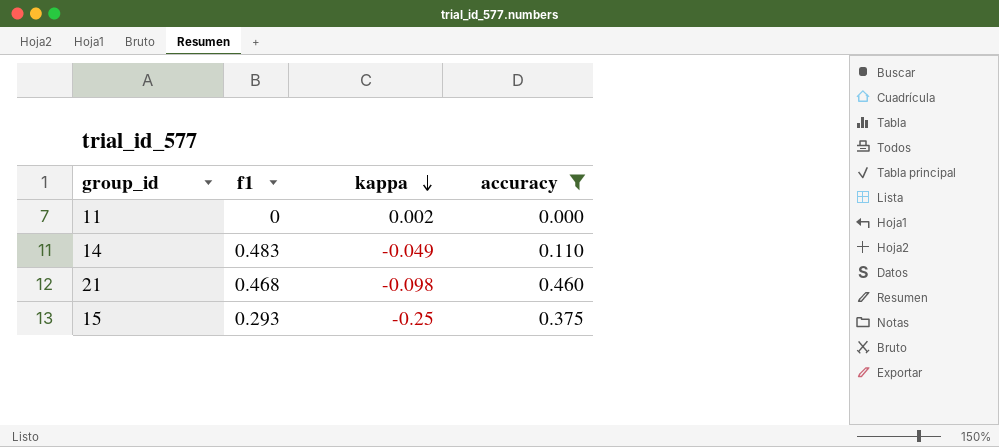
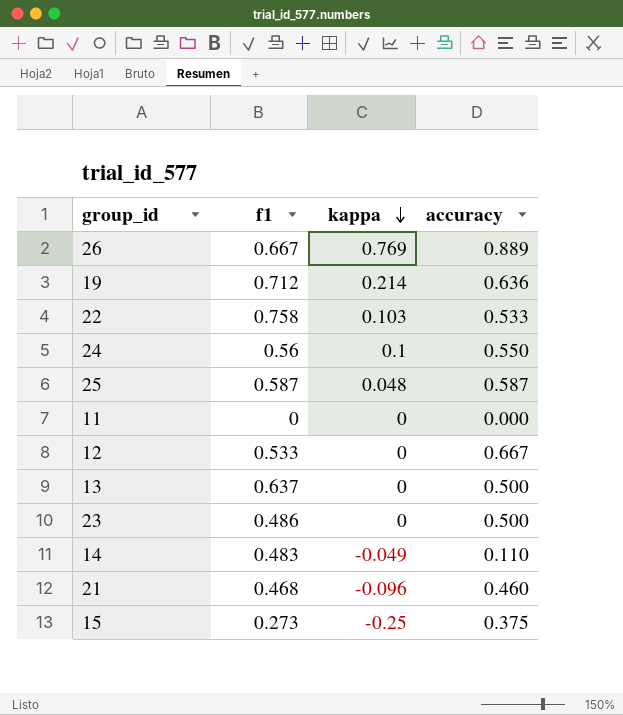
filter: accuracy <= 0.460 -> none
11 | kappa: 0.002 -> 0
21 | kappa: -0.098 -> -0.096
15 | f1: 0.293 -> 0.273

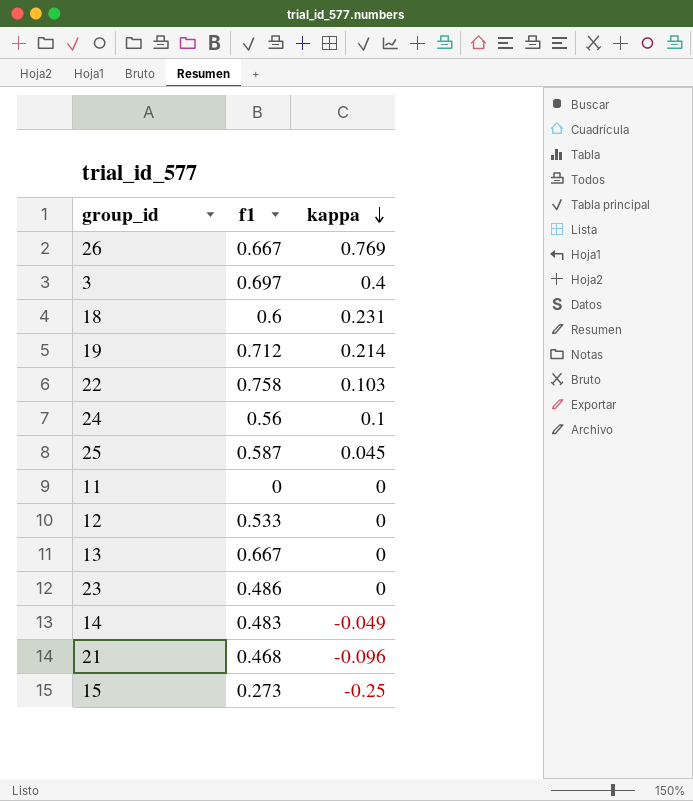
column accuracy | position: 4 -> none
row 3: none -> 0.697 | 0.4
row 18: none -> 0.6 | 0.231
25 | kappa: 0.048 -> 0.045
13 | f1: 0.637 -> 0.667

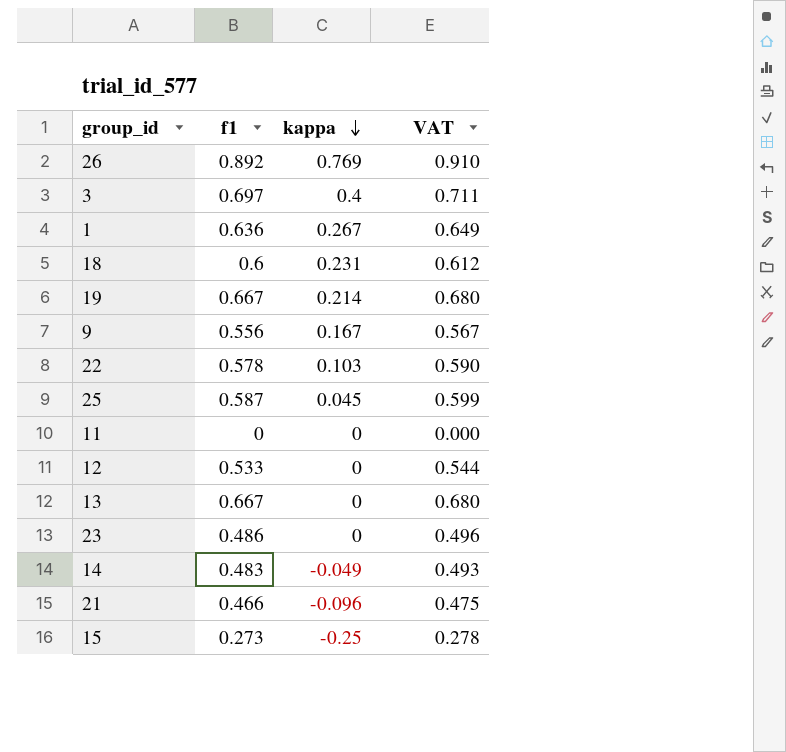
column VAT | formula: none -> [f1] * 1.02
row 24: 0.56 | 0.1 -> none
26 | f1: 0.667 -> 0.892
row 1: none -> 0.636 | 0.267 | 0.649
19 | f1: 0.712 -> 0.667
row 9: none -> 0.556 | 0.167 | 0.567
22 | f1: 0.758 -> 0.578
21 | f1: 0.468 -> 0.466

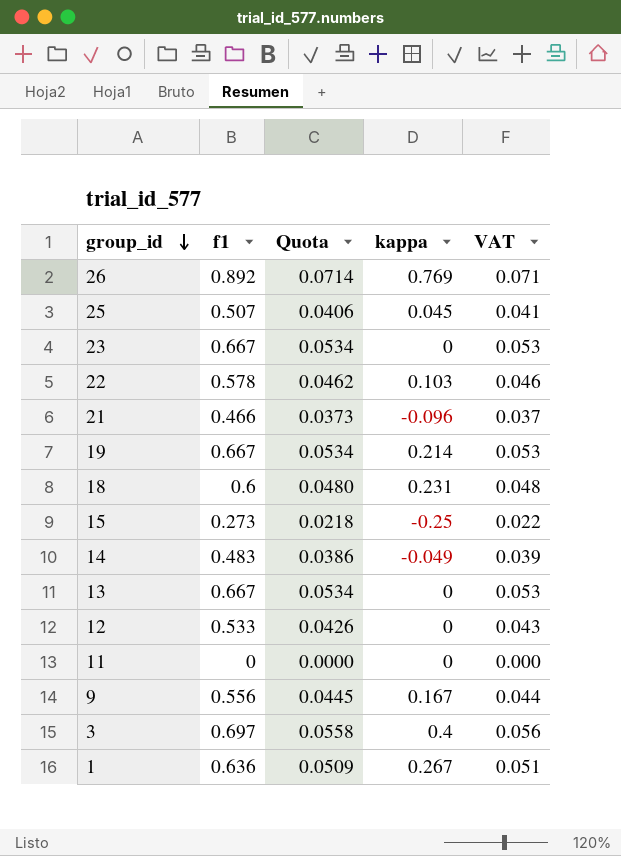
row order: kappa descending -> group_id descending
column Quota | formula: none -> [f1] * 0.08
column VAT | formula: [f1] * 1.02 -> [f1] * 0.08
25 | f1: 0.587 -> 0.507
23 | f1: 0.486 -> 0.667

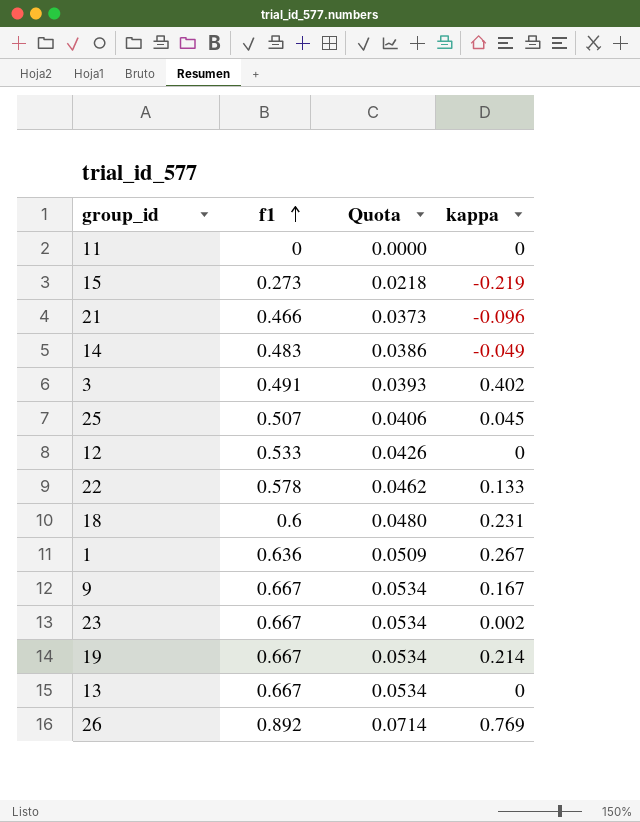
row order: group_id descending -> f1 ascending
column VAT | formula: [f1] * 0.08 -> none
15 | kappa: -0.25 -> -0.219
3 | f1: 0.697 -> 0.491
3 | Quota: 0.0558 -> 0.0393
3 | kappa: 0.4 -> 0.402
22 | kappa: 0.103 -> 0.133
9 | f1: 0.556 -> 0.667
9 | Quota: 0.0445 -> 0.0534
23 | kappa: 0 -> 0.002

